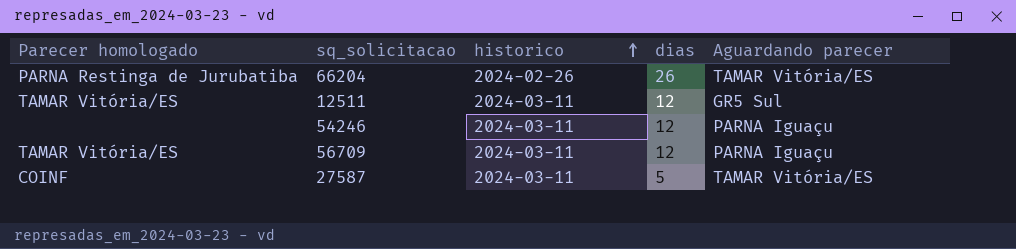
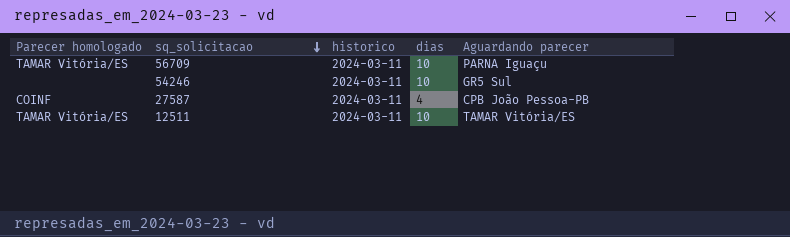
row order: historico ascending -> sq_solicitacao descending
row 66204: PARNA Restinga de Jurubatiba | 2024-02-26 | 26 | TAMAR Vitória/ES -> none
56709 | dias: 12 -> 10
54246 | dias: 12 -> 10
54246 | Aguardando parecer: PARNA Iguaçu -> GR5 Sul
27587 | dias: 5 -> 4
27587 | Aguardando parecer: TAMAR Vitória/ES -> CPB João Pessoa-PB
12511 | dias: 12 -> 10
12511 | Aguardando parecer: GR5 Sul -> TAMAR Vitória/ES

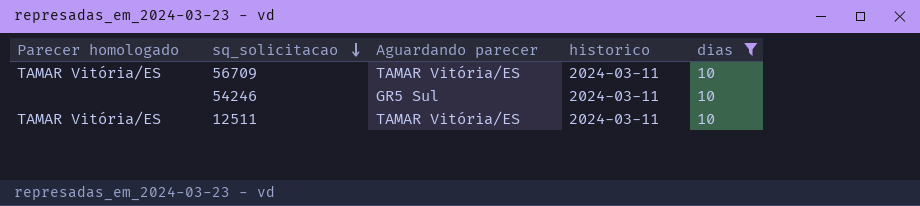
filter: none -> dias = 10
column Aguardando parecer | position: 5 -> 3
56709 | Aguardando parecer: PARNA Iguaçu -> TAMAR Vitória/ES

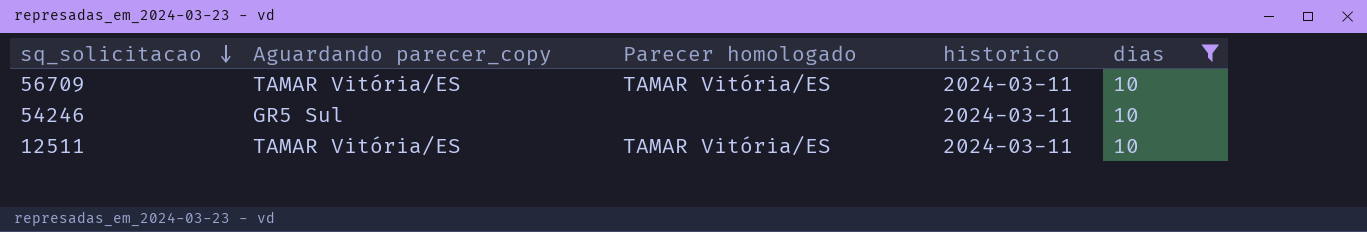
column name: Aguardando parecer -> Aguardando parecer_copy
column Parecer homologado | position: 1 -> 3

